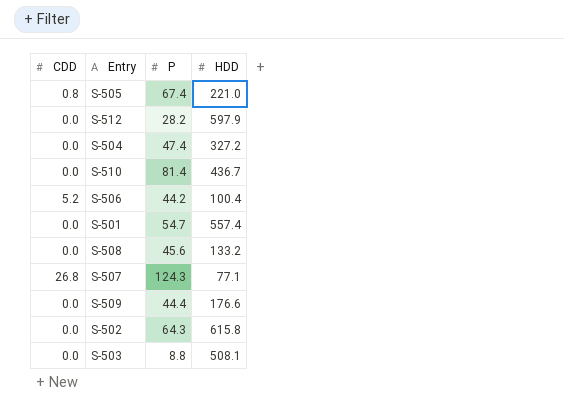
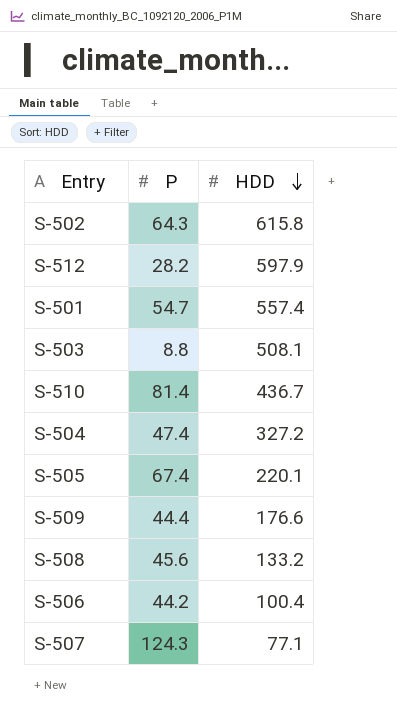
row order: none -> HDD descending
column CDD | position: 1 -> none
S-505 | HDD: 221.0 -> 220.1

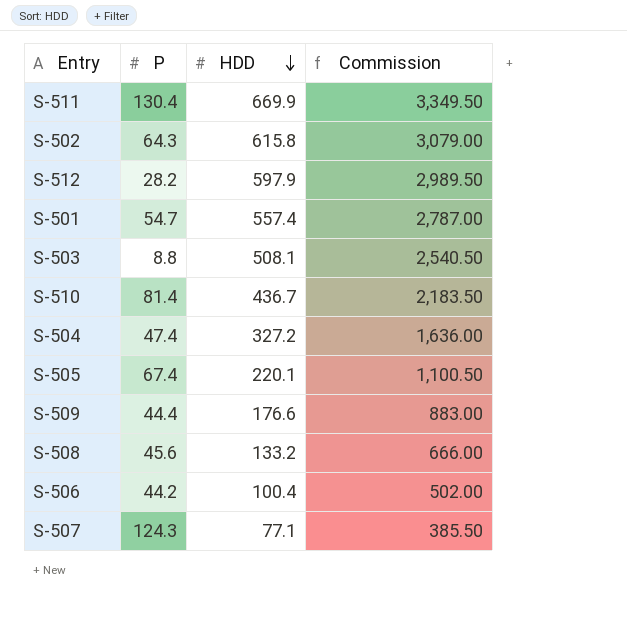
column Commission | formula: none -> [HDD] * 5
row S-511: none -> 130.4 | 669.9 | 3,349.50

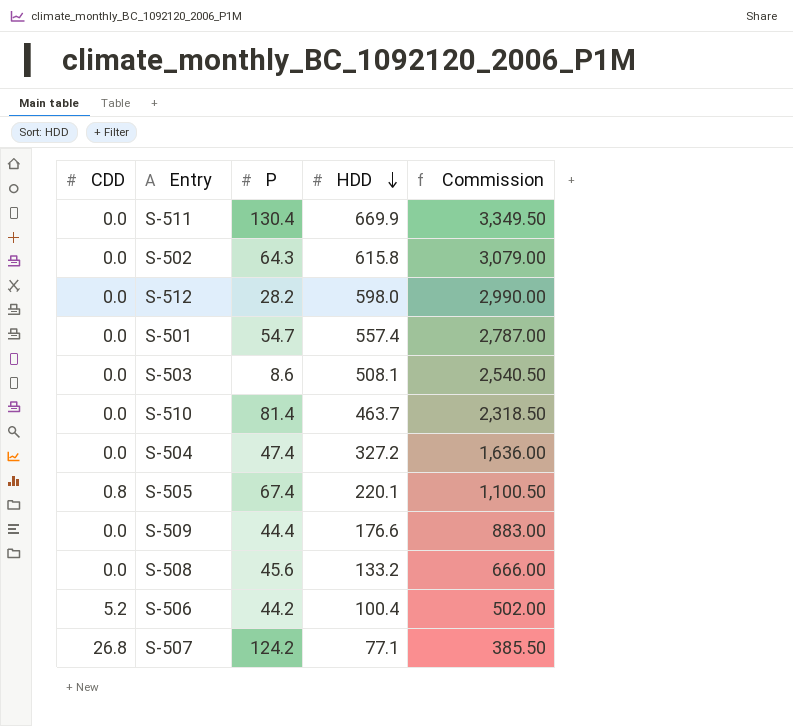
column CDD | position: none -> 1
S-512 | HDD: 597.9 -> 598.0
S-512 | Commission: 2,989.50 -> 2,990.00
S-503 | P: 8.8 -> 8.6
S-510 | HDD: 436.7 -> 463.7
S-510 | Commission: 2,183.50 -> 2,318.50
S-507 | P: 124.3 -> 124.2

